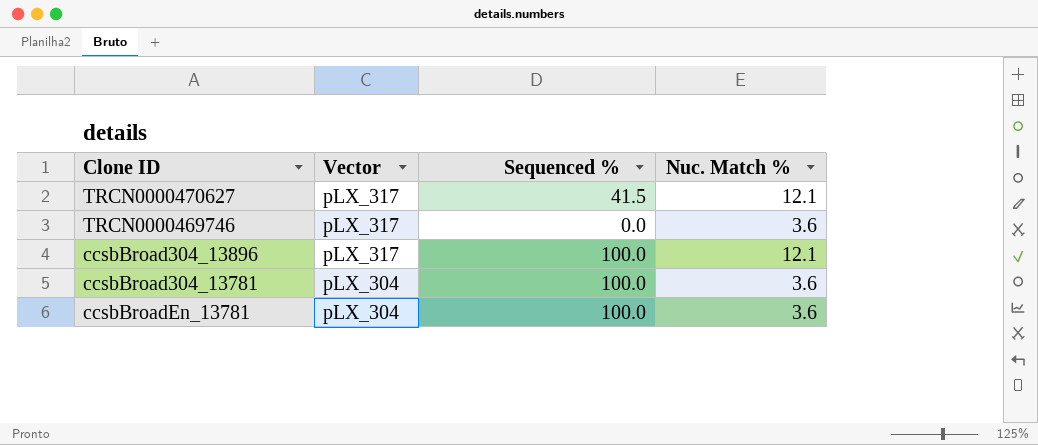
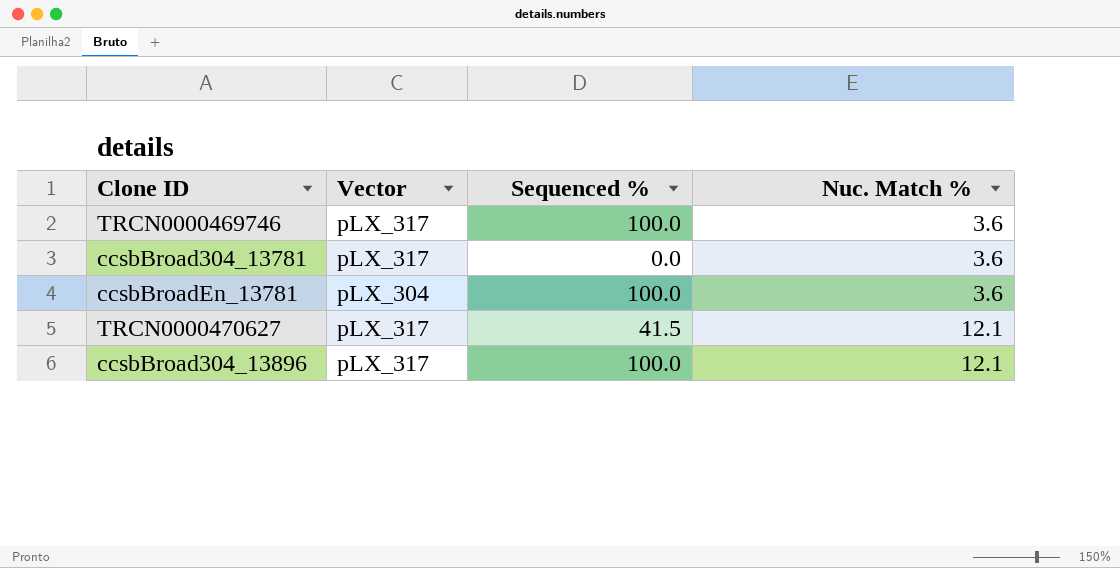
row order: Vector descending -> Nuc. Match % ascending
TRCN0000469746 | Sequenced %: 0.0 -> 100.0
ccsbBroad304_13781 | Vector: pLX_304 -> pLX_317
ccsbBroad304_13781 | Sequenced %: 100.0 -> 0.0

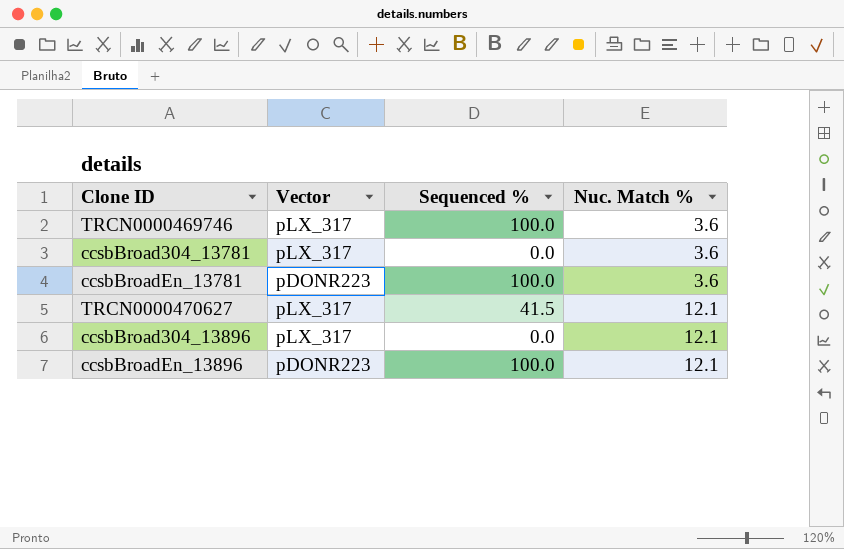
ccsbBroadEn_13781 | Vector: pLX_304 -> pDONR223
ccsbBroad304_13896 | Sequenced %: 100.0 -> 0.0
row ccsbBroadEn_13896: none -> pDONR223 | 100.0 | 12.1

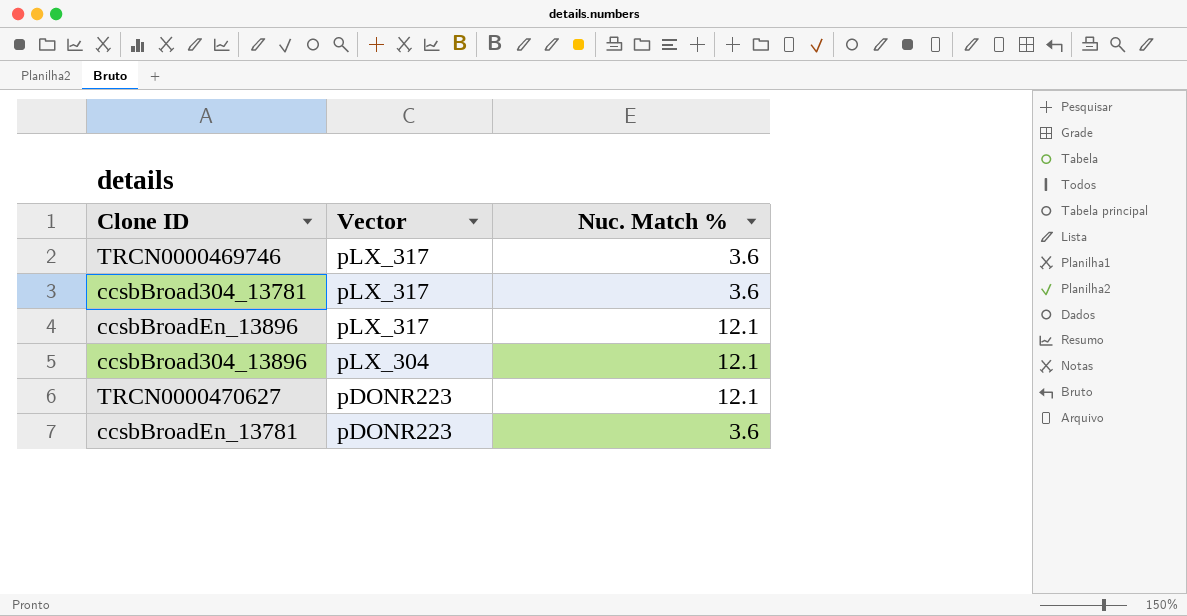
row order: Nuc. Match % ascending -> Vector descending
column Sequenced % | position: 3 -> none
ccsbBroadEn_13896 | Vector: pDONR223 -> pLX_317
ccsbBroad304_13896 | Vector: pLX_317 -> pLX_304
TRCN0000470627 | Vector: pLX_317 -> pDONR223

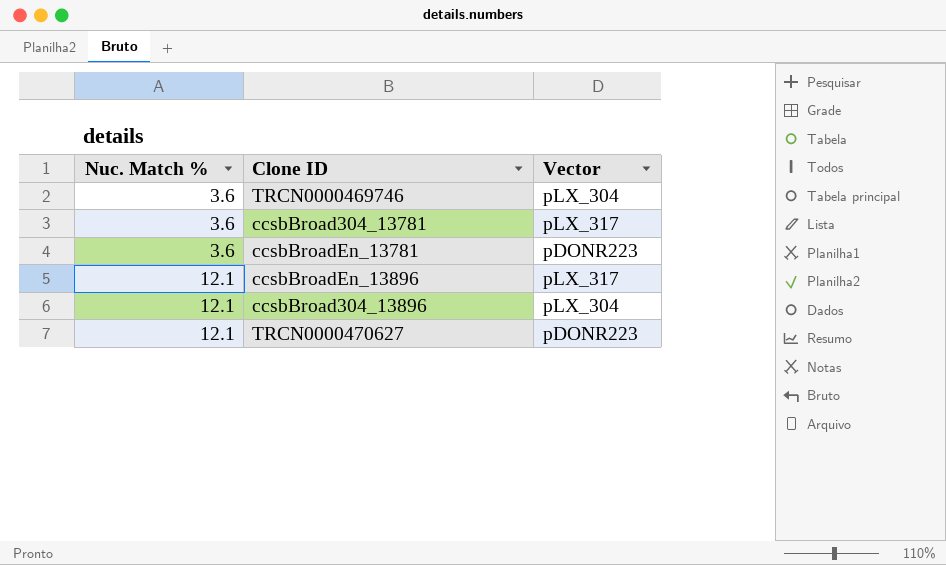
row order: Vector descending -> Nuc. Match % ascending
column Nuc. Match % | position: 3 -> 1
TRCN0000469746 | Vector: pLX_317 -> pLX_304

